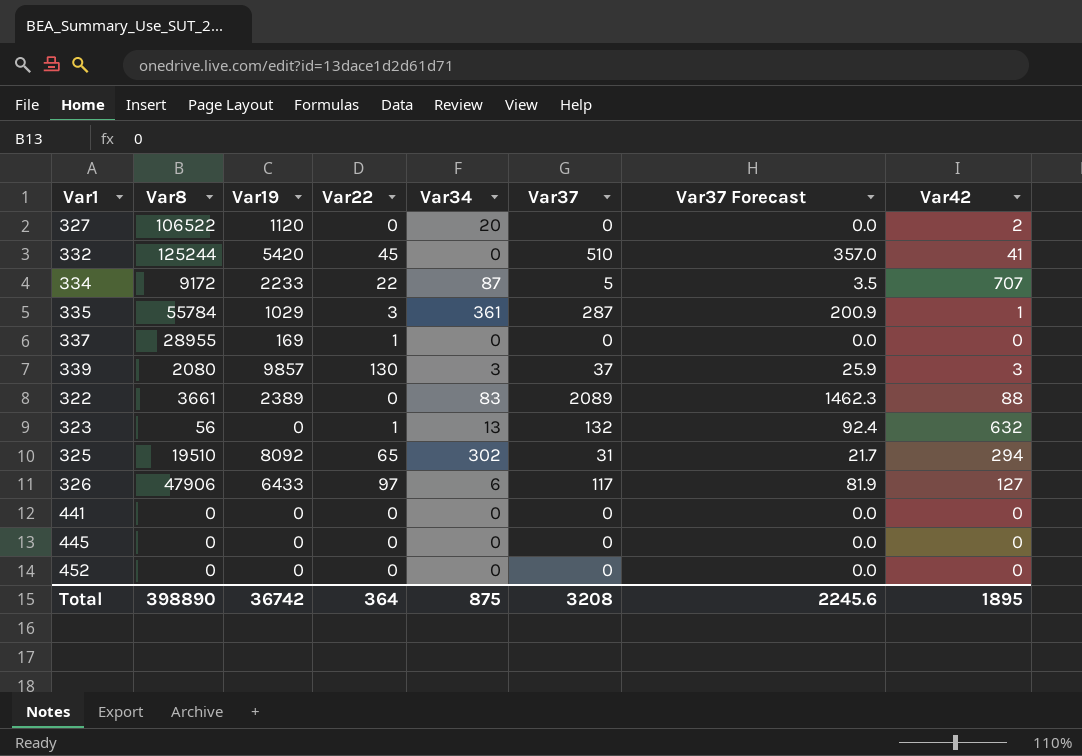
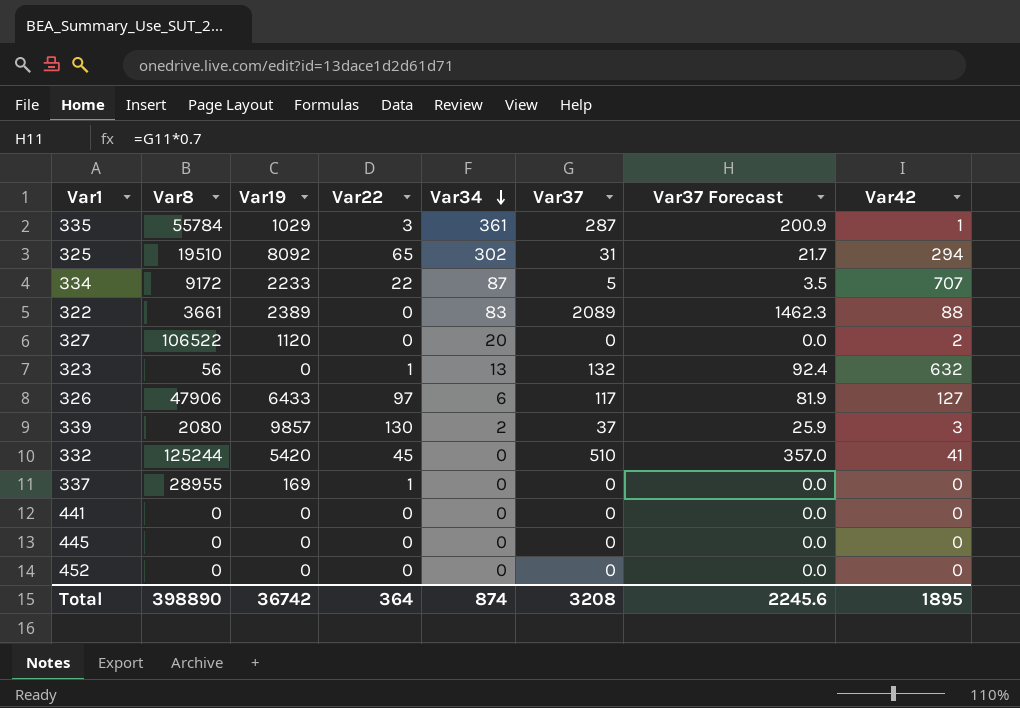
row order: none -> Var34 descending
339 | Var34: 3 -> 2
Total | Var34: 875 -> 874

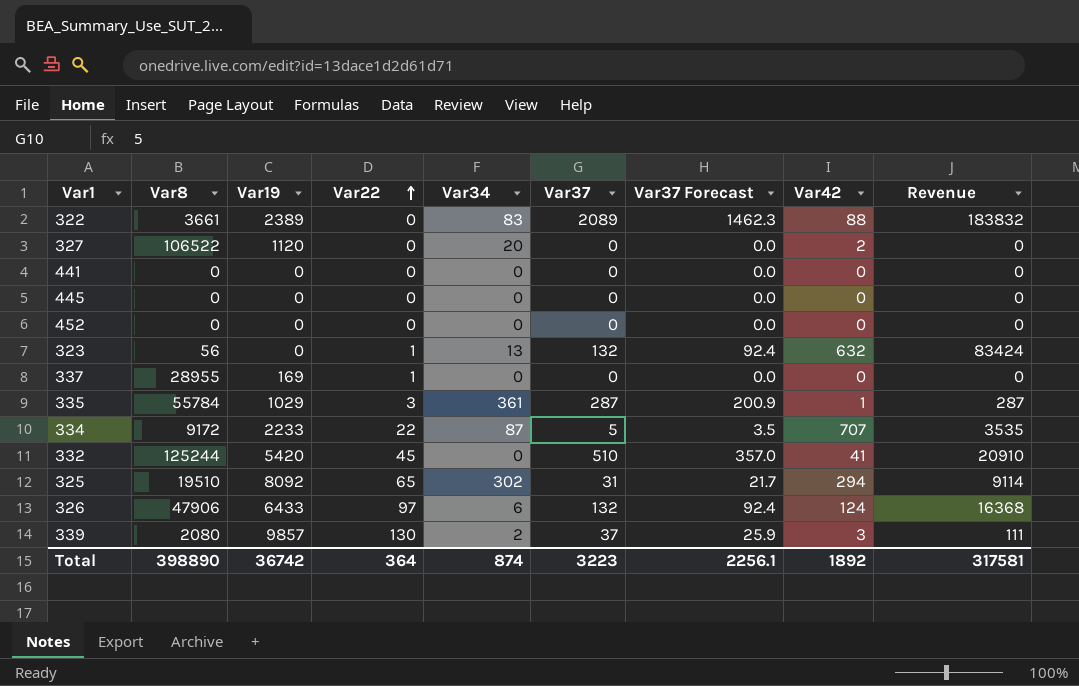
row order: Var34 descending -> Var22 ascending
column Revenue | formula: none -> [Var37] * [Var42]
326 | Var37: 117 -> 132
326 | Var37 Forecast: 81.9 -> 92.4
326 | Var42: 127 -> 124
Total | Var37: 3208 -> 3223
Total | Var37 Forecast: 2245.6 -> 2256.1
Total | Var42: 1895 -> 1892

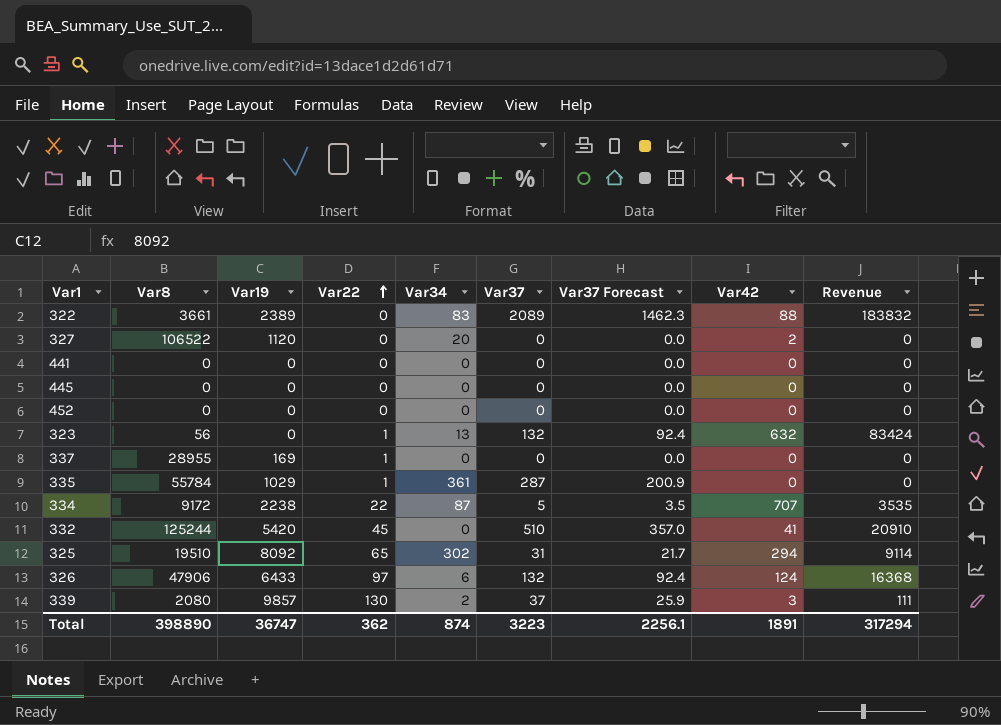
335 | Var22: 3 -> 1
335 | Var42: 1 -> 0
335 | Revenue: 287 -> 0
334 | Var19: 2233 -> 2238
Total | Var19: 36742 -> 36747
Total | Var22: 364 -> 362
Total | Var42: 1892 -> 1891
Total | Revenue: 317581 -> 317294

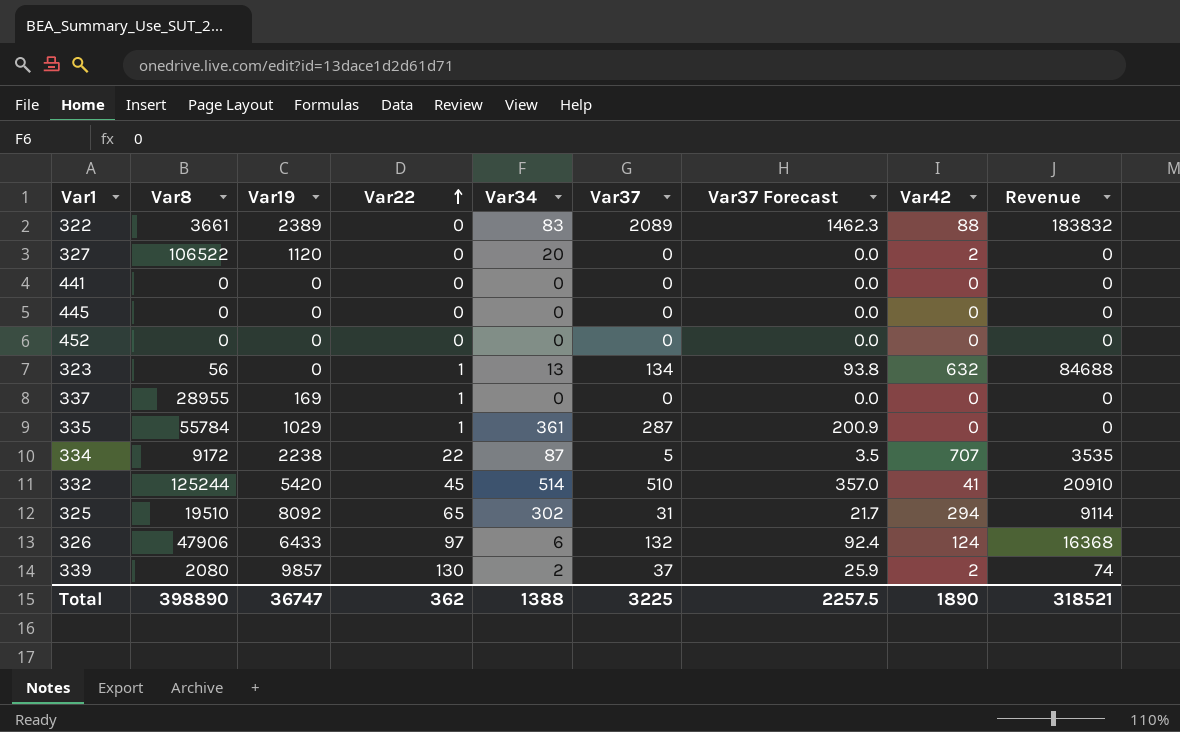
323 | Var37: 132 -> 134
323 | Var37 Forecast: 92.4 -> 93.8
323 | Revenue: 83424 -> 84688
332 | Var34: 0 -> 514
339 | Var42: 3 -> 2
339 | Revenue: 111 -> 74
Total | Var34: 874 -> 1388
Total | Var37: 3223 -> 3225
Total | Var37 Forecast: 2256.1 -> 2257.5
Total | Var42: 1891 -> 1890
Total | Revenue: 317294 -> 318521

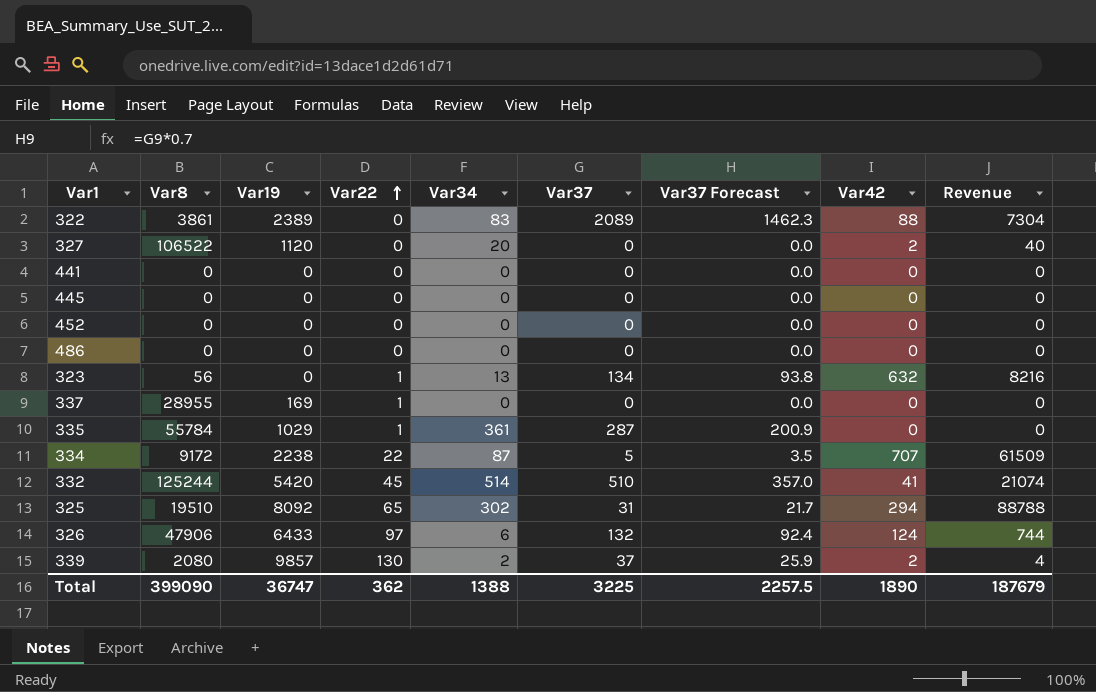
column Revenue | formula: [Var37] * [Var42] -> [Var34] * [Var42]
322 | Var8: 3661 -> 3861
row 486: none -> 0 | 0 | 0 | 0 | 0 | 0.0 | 0 | 0
Total | Var8: 398890 -> 399090
Total | Revenue: 318521 -> 187679

